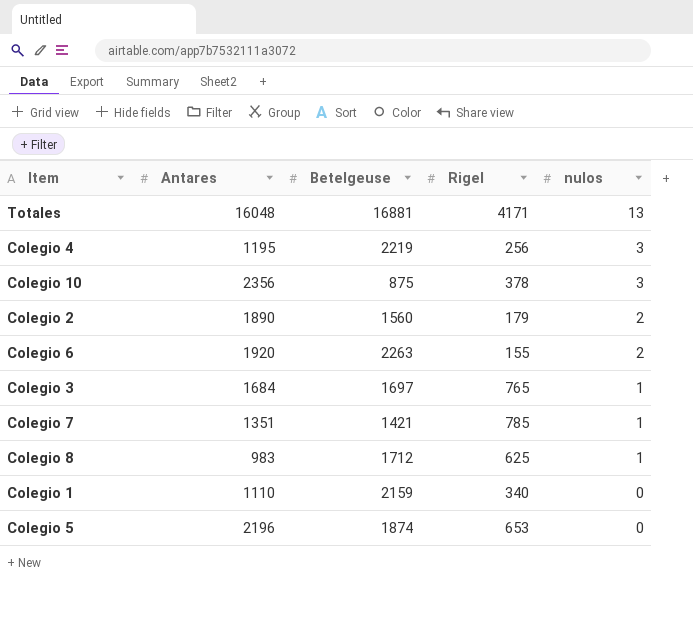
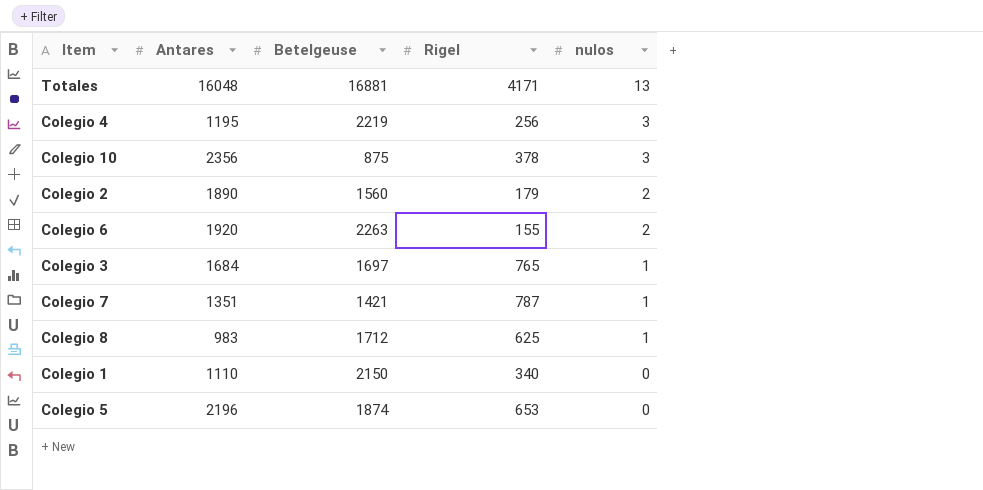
Colegio 7 | Rigel: 785 -> 787
Colegio 1 | Betelgeuse: 2159 -> 2150

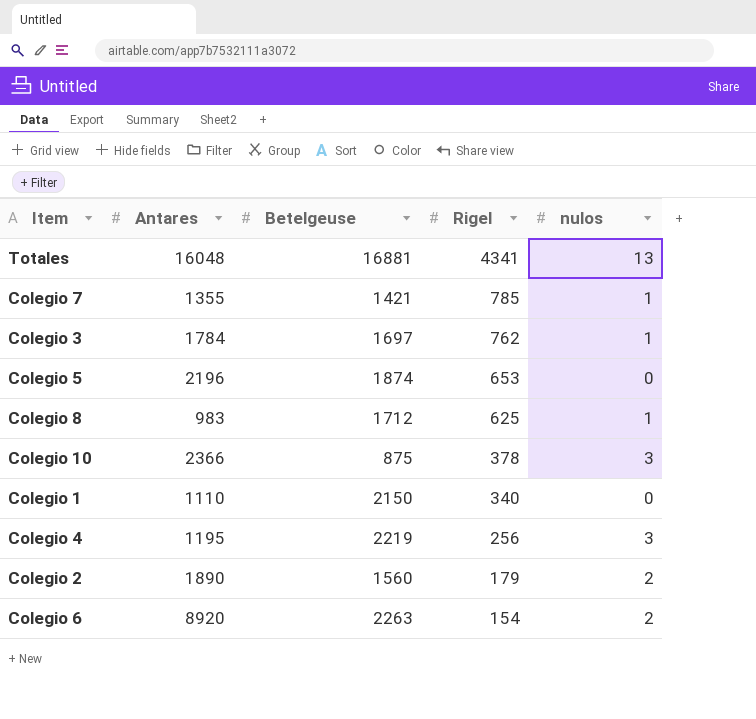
row order: nulos descending -> Rigel descending
Totales | Rigel: 4171 -> 4341
Colegio 7 | Antares: 1351 -> 1355
Colegio 7 | Rigel: 787 -> 785
Colegio 3 | Antares: 1684 -> 1784
Colegio 3 | Rigel: 765 -> 762
Colegio 10 | Antares: 2356 -> 2366
Colegio 6 | Antares: 1920 -> 8920
Colegio 6 | Rigel: 155 -> 154

